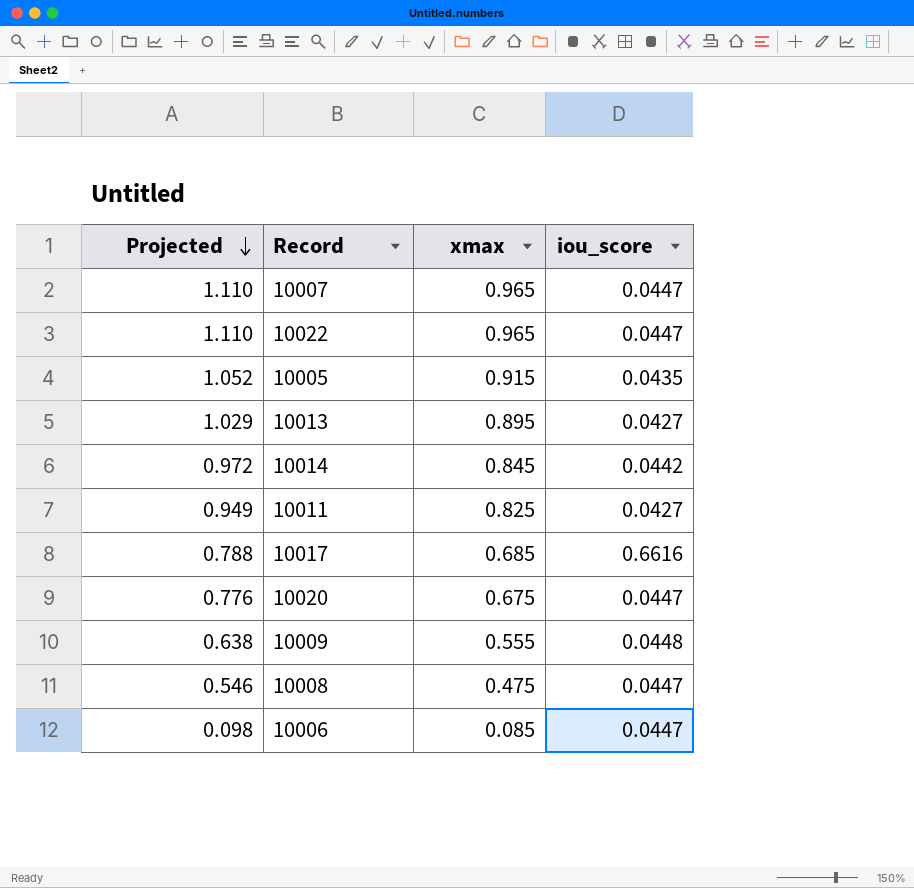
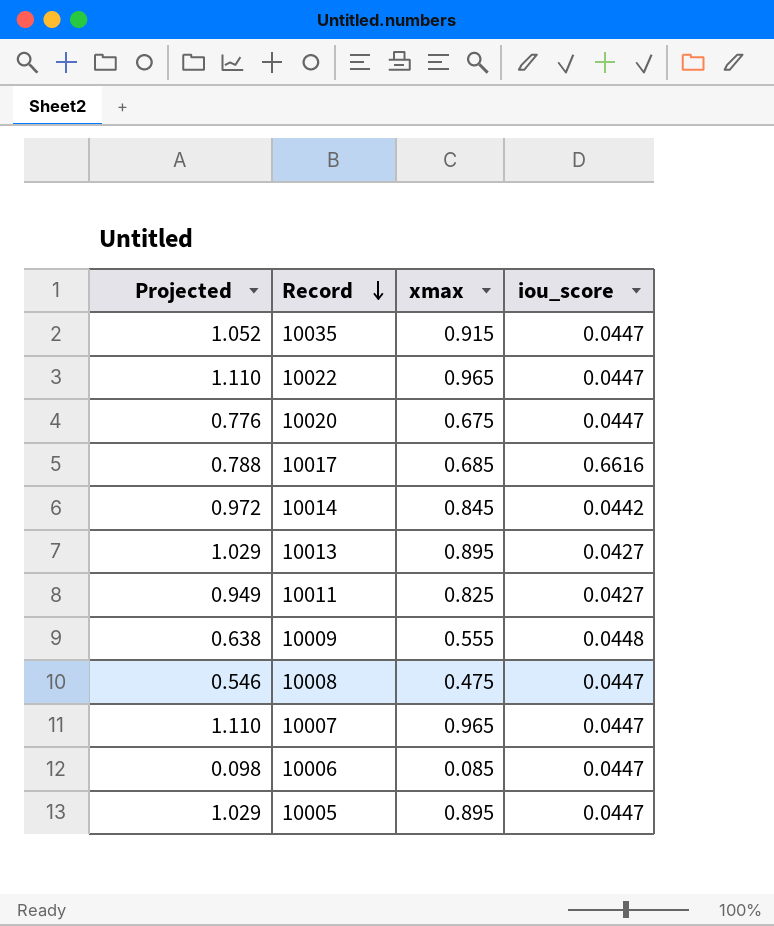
row order: Projected descending -> Record descending
row 10035: none -> 1.052 | 0.915 | 0.0447
10005 | Projected: 1.052 -> 1.029
10005 | xmax: 0.915 -> 0.895
10005 | iou_score: 0.0435 -> 0.0447

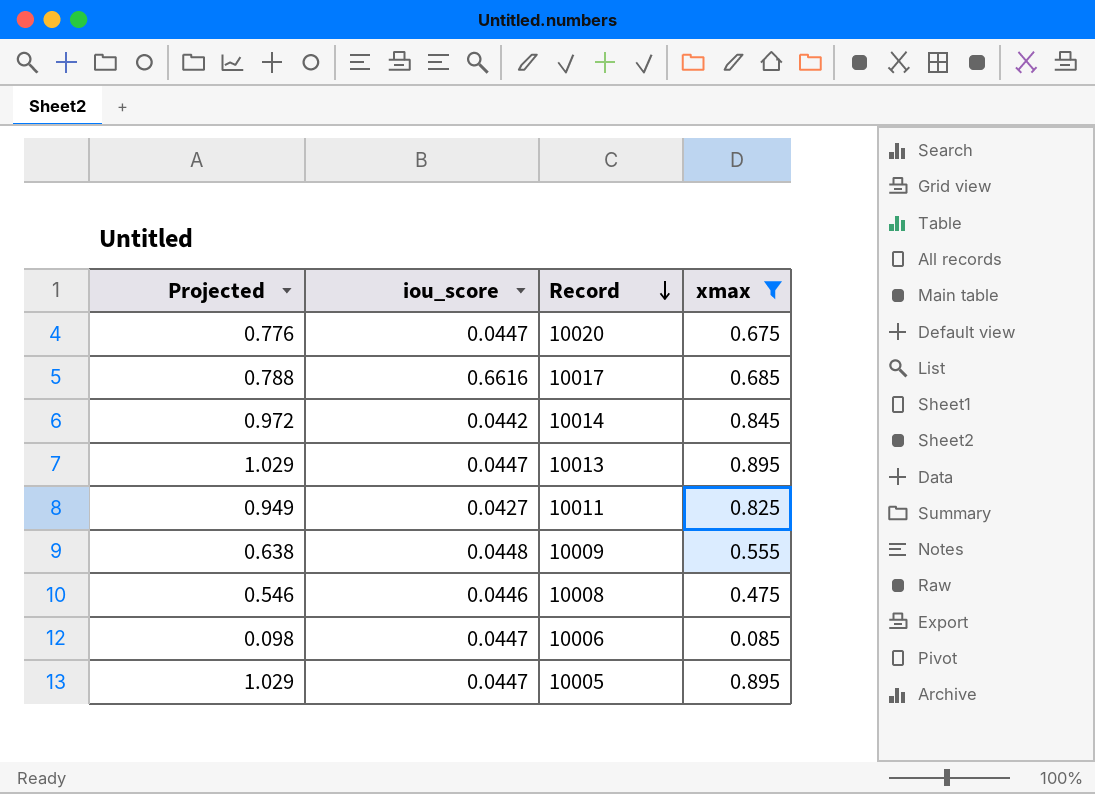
filter: none -> xmax <= 0.895
column iou_score | position: 4 -> 2
10013 | iou_score: 0.0427 -> 0.0447
10008 | iou_score: 0.0447 -> 0.0446

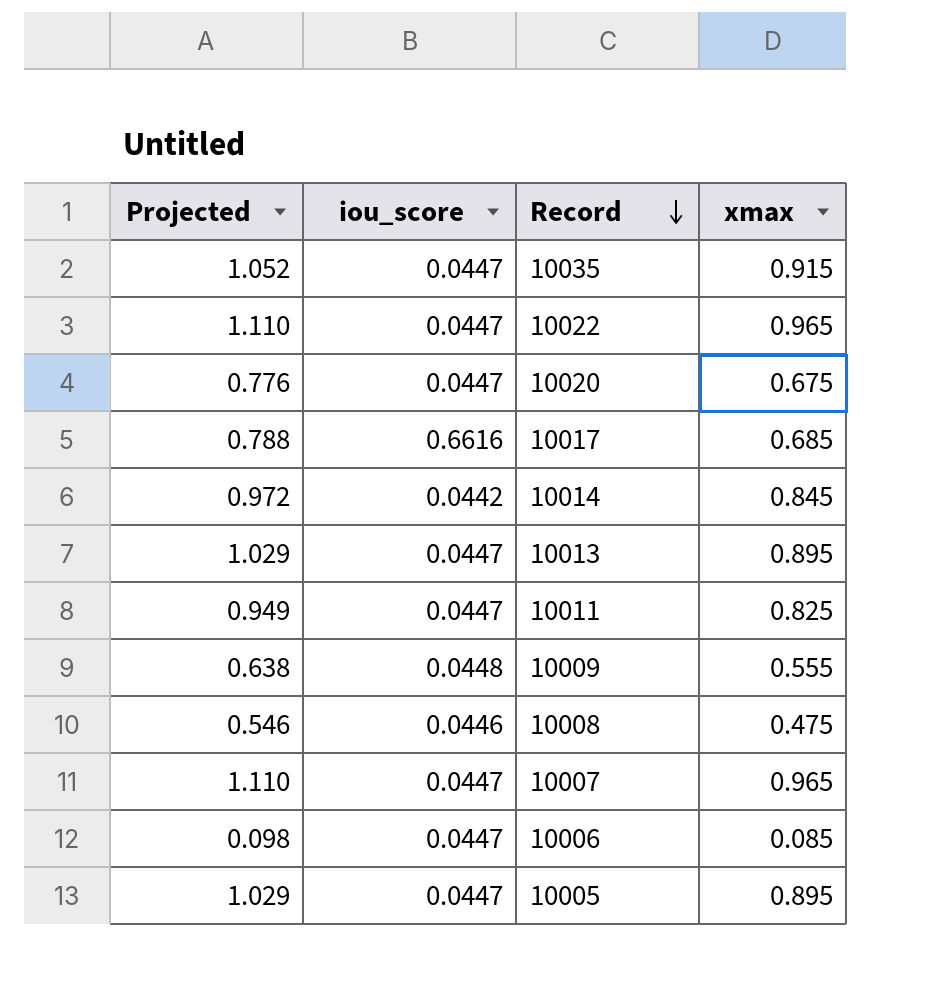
filter: xmax <= 0.895 -> none
10011 | iou_score: 0.0427 -> 0.0447

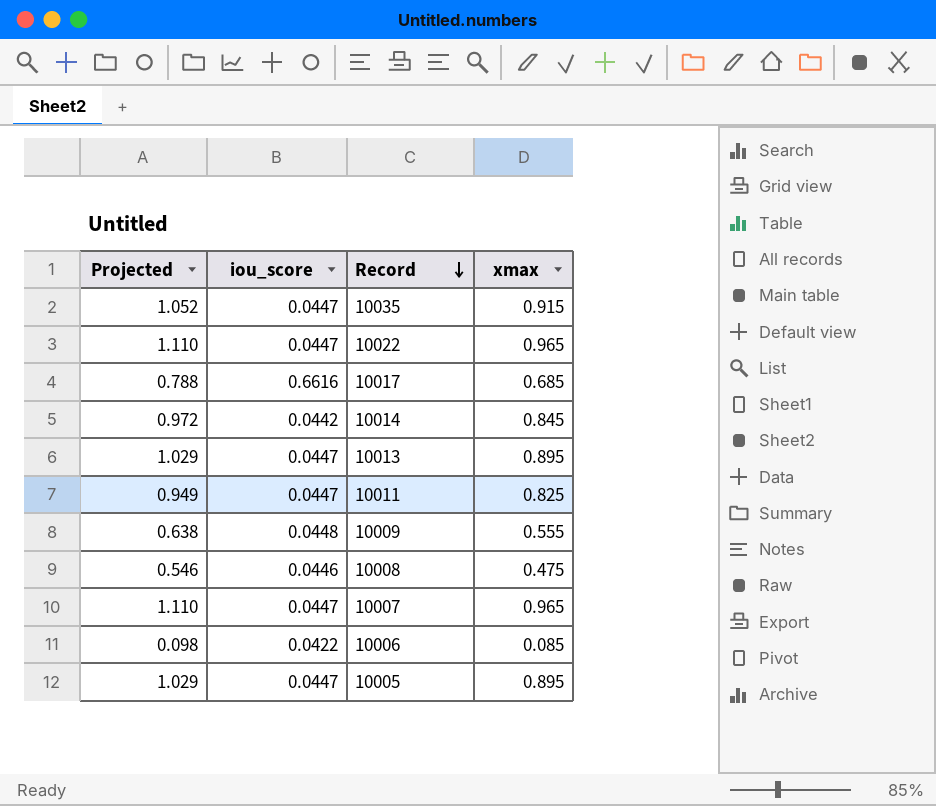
row 10020: 0.776 | 0.0447 | 0.675 -> none
10006 | iou_score: 0.0447 -> 0.0422

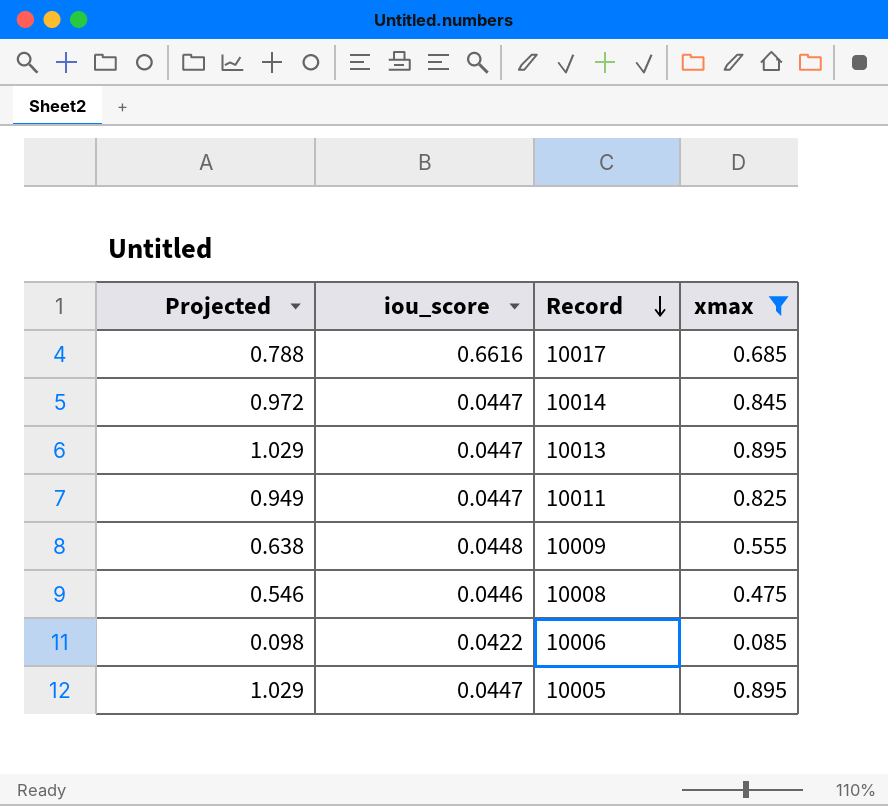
filter: none -> xmax <= 0.895
10014 | iou_score: 0.0442 -> 0.0447

